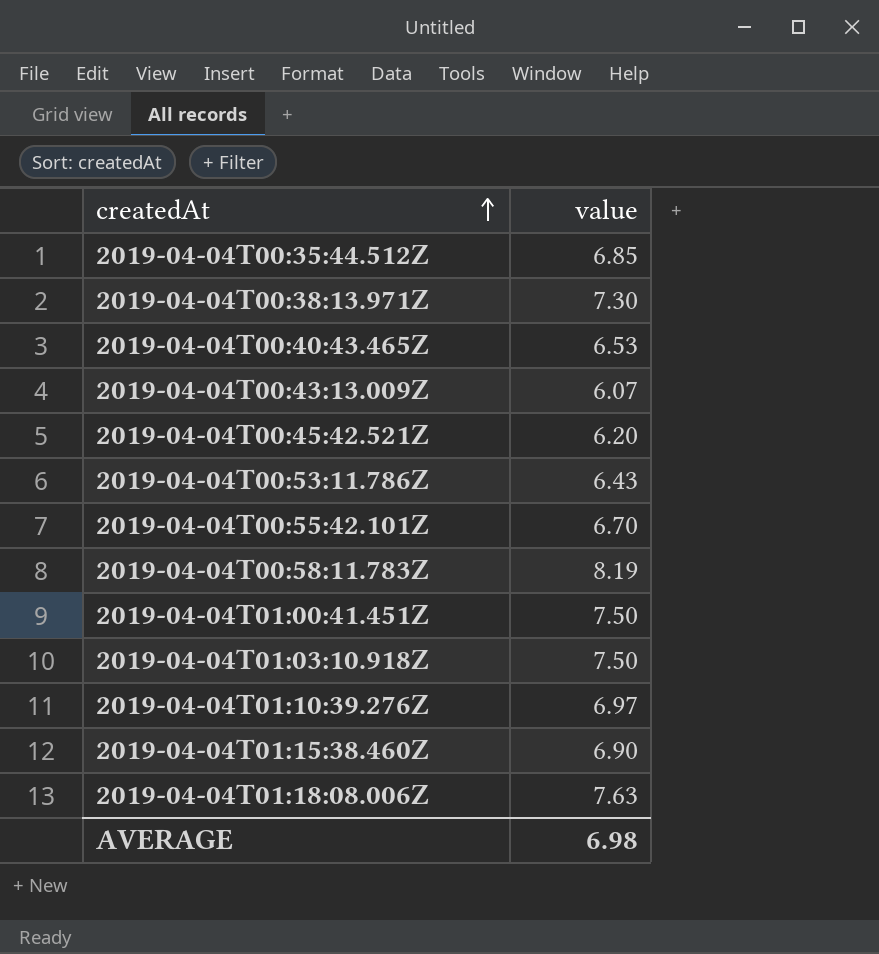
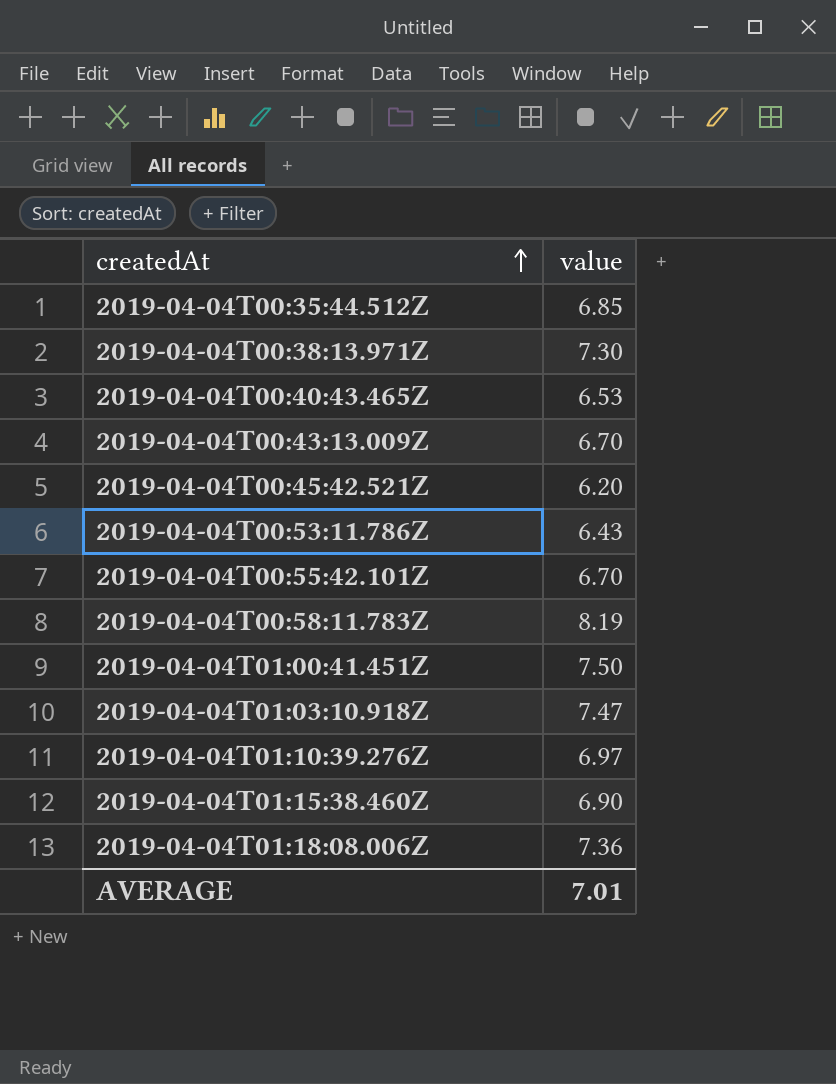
2019-04-04T00:43:13.009Z | value: 6.07 -> 6.70
2019-04-04T01:03:10.918Z | value: 7.50 -> 7.47
2019-04-04T01:18:08.006Z | value: 7.63 -> 7.36
AVERAGE | value: 6.98 -> 7.01

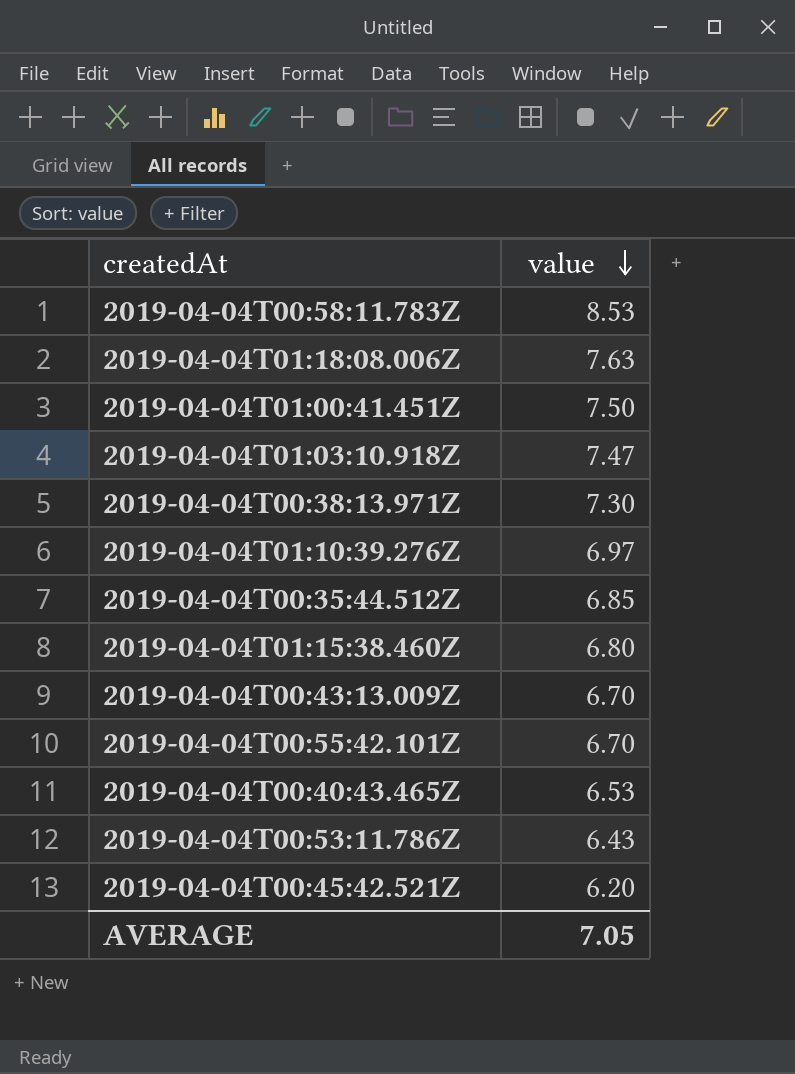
row order: createdAt ascending -> value descending
2019-04-04T00:58:11.783Z | value: 8.19 -> 8.53
2019-04-04T01:18:08.006Z | value: 7.36 -> 7.63
2019-04-04T01:15:38.460Z | value: 6.90 -> 6.80
AVERAGE | value: 7.01 -> 7.05

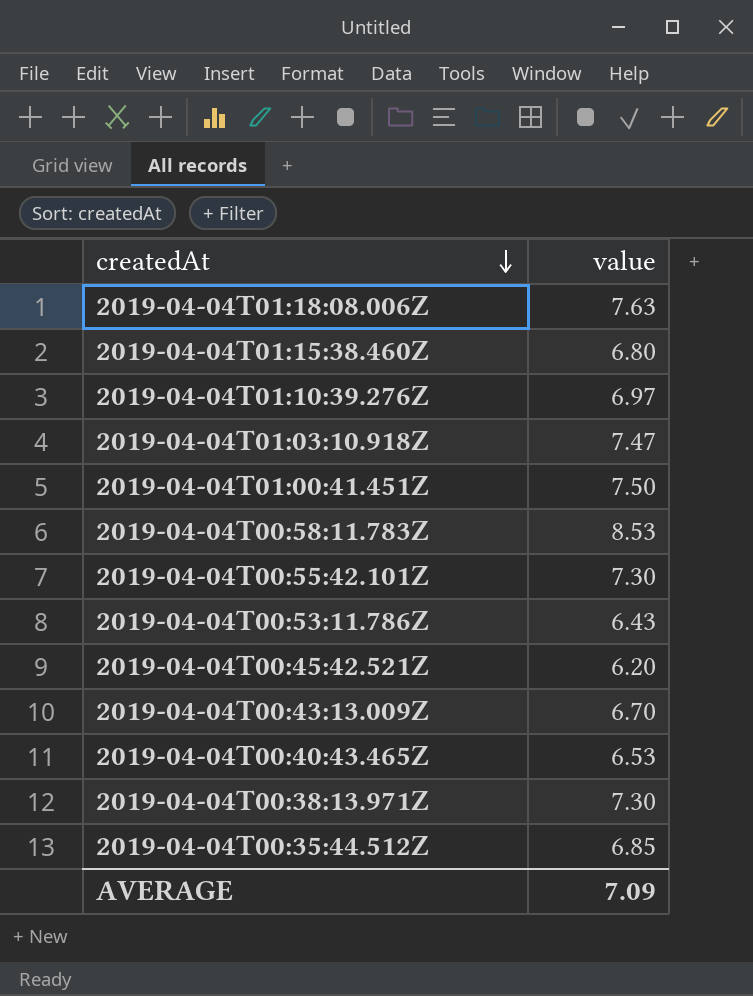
row order: value descending -> createdAt descending
2019-04-04T00:55:42.101Z | value: 6.70 -> 7.30
AVERAGE | value: 7.05 -> 7.09

